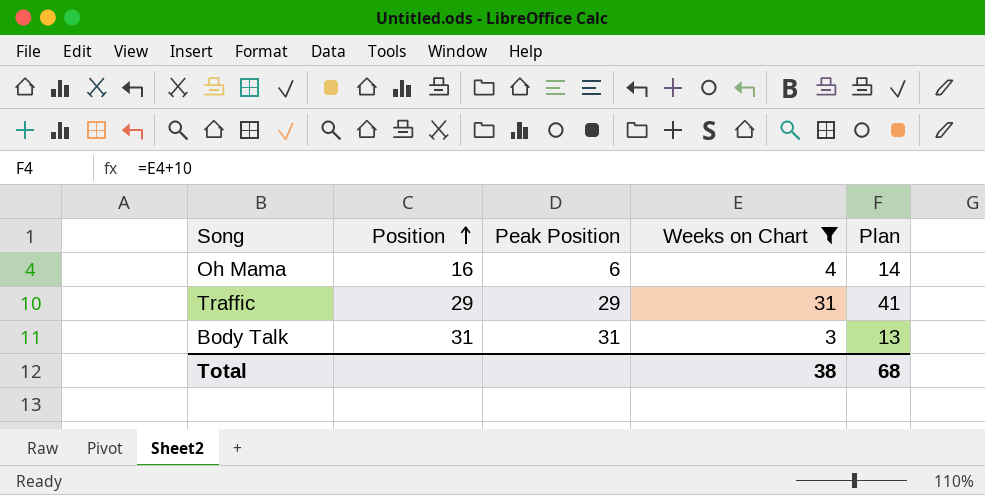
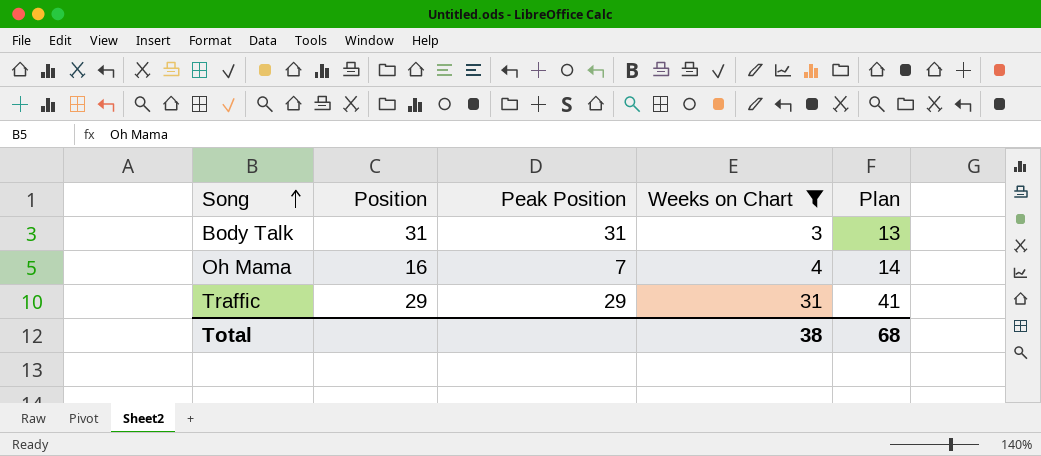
row order: Position ascending -> Song ascending
Oh Mama | Peak Position: 6 -> 7

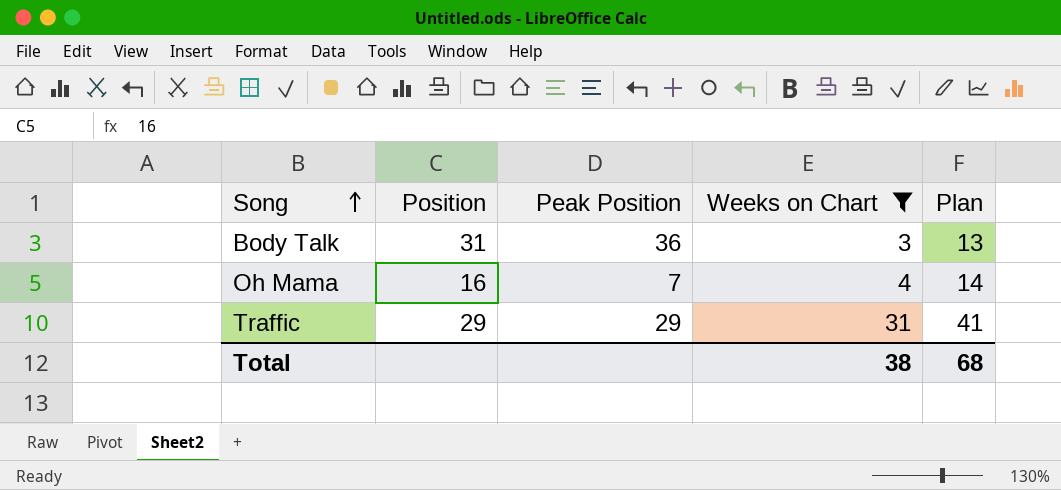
Body Talk | Peak Position: 31 -> 36

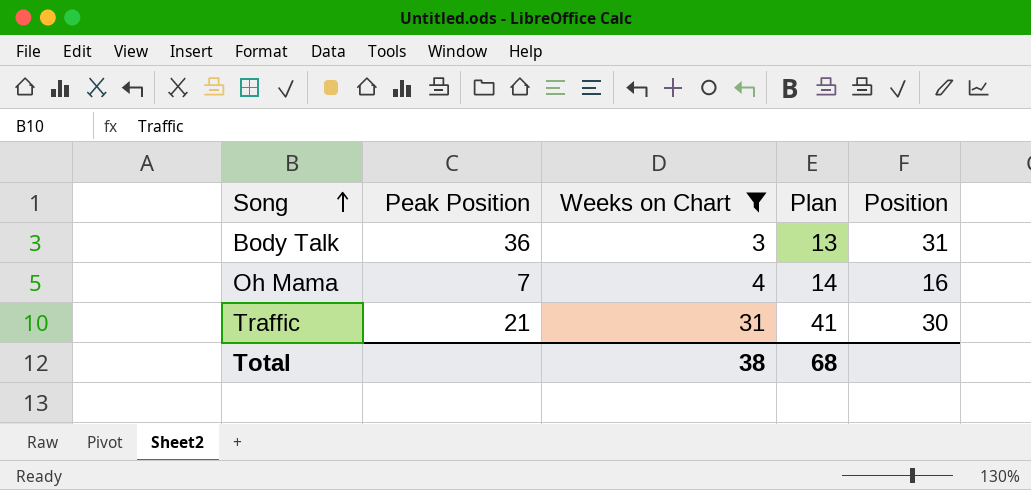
column Position | position: 2 -> 5
Traffic | Peak Position: 29 -> 21
Traffic | Position: 29 -> 30

